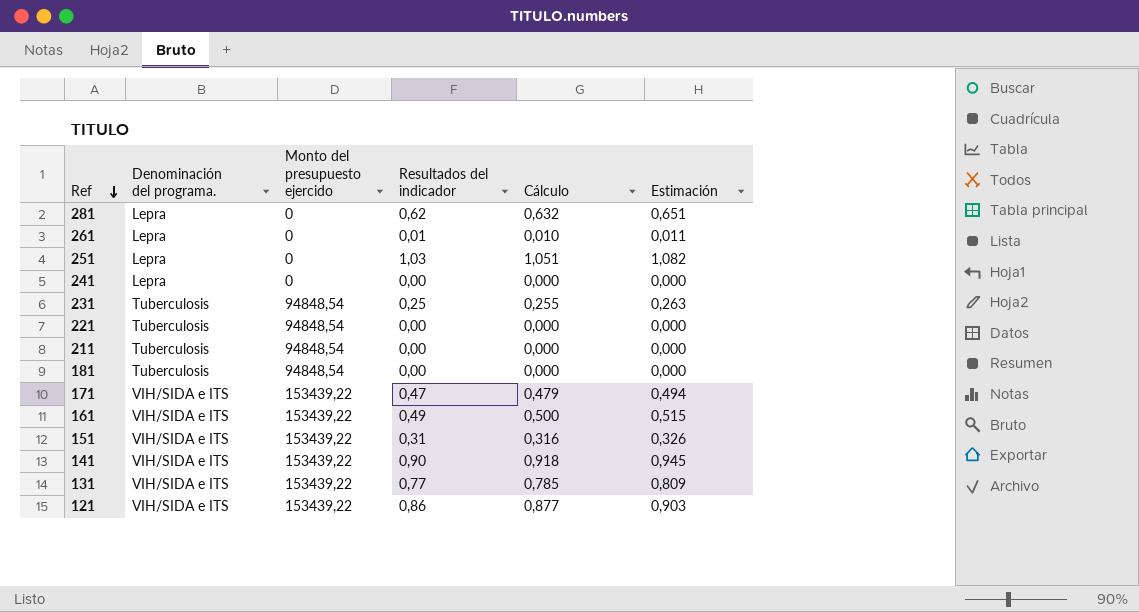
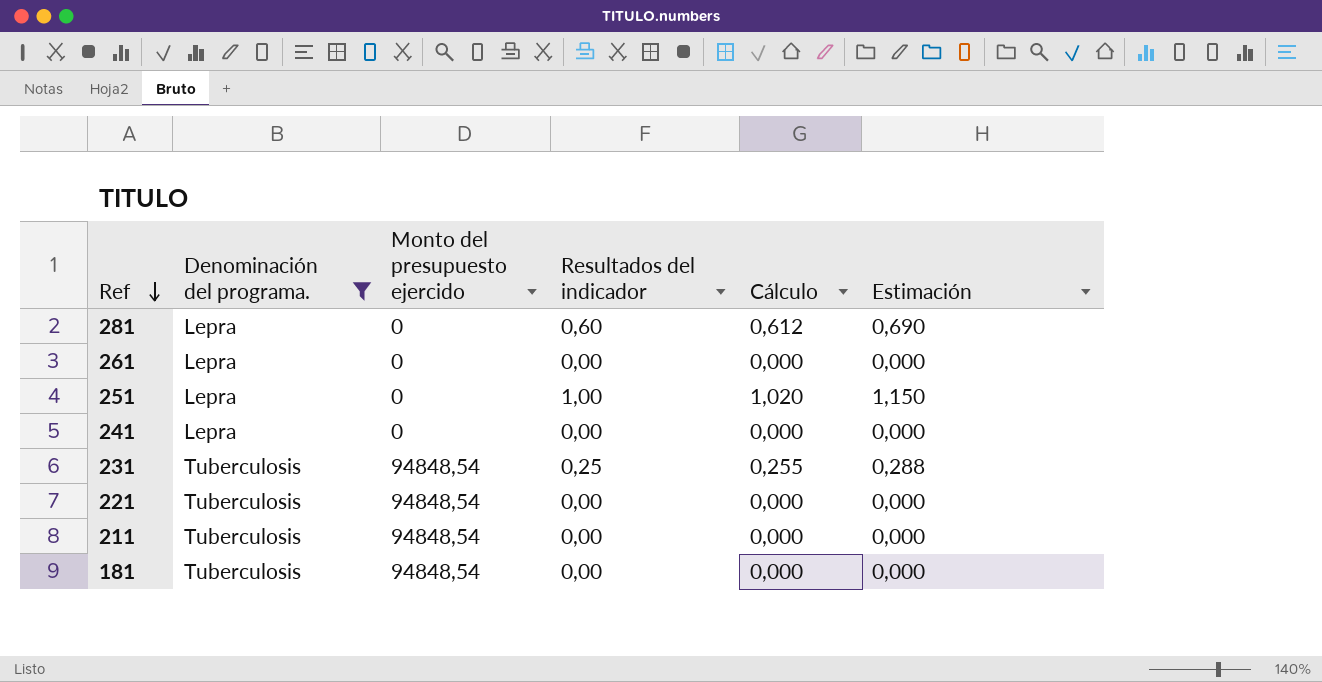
filter: none -> Denominación del programa. != VIH/SIDA e ITS
column Estimación | formula: [Resultados del indicador] * 1,05 -> [Resultados del indicador] * 1,15
281 | Resultados del indicador: 0,62 -> 0,60
281 | Cálculo: 0,632 -> 0,612
261 | Resultados del indicador: 0,01 -> 0,00
261 | Cálculo: 0,010 -> 0,000
251 | Resultados del indicador: 1,03 -> 1,00
251 | Cálculo: 1,051 -> 1,020

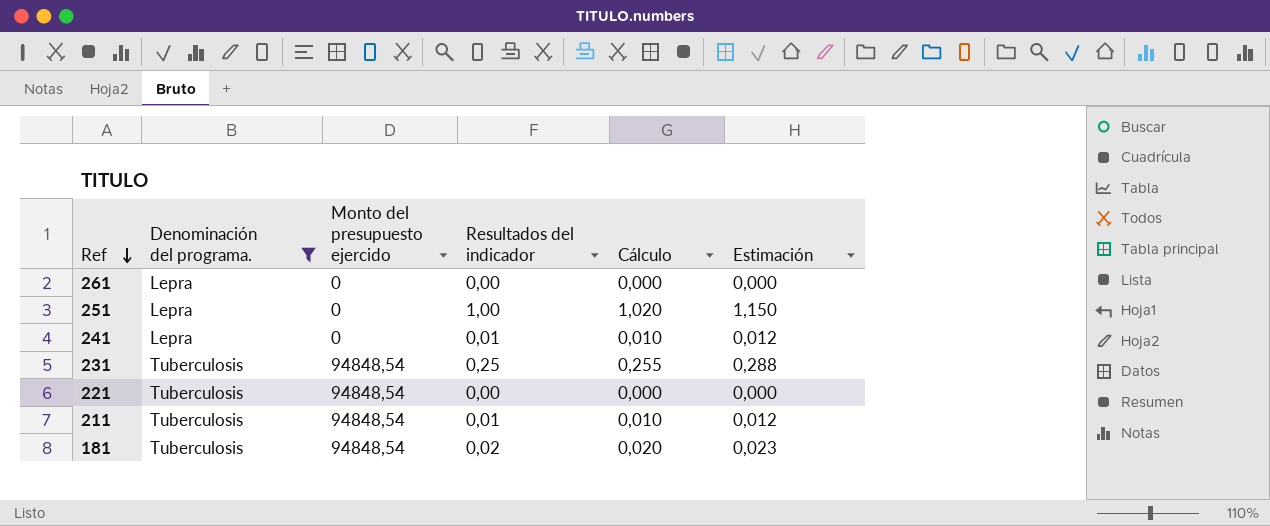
row 281: Lepra | 0 | 0,60 | 0,612 | 0,690 -> none
241 | Resultados del indicador: 0,00 -> 0,01
241 | Cálculo: 0,000 -> 0,010
241 | Estimación: 0,000 -> 0,012
211 | Resultados del indicador: 0,00 -> 0,01
211 | Cálculo: 0,000 -> 0,010
211 | Estimación: 0,000 -> 0,012
181 | Resultados del indicador: 0,00 -> 0,02
181 | Cálculo: 0,000 -> 0,020
181 | Estimación: 0,000 -> 0,023

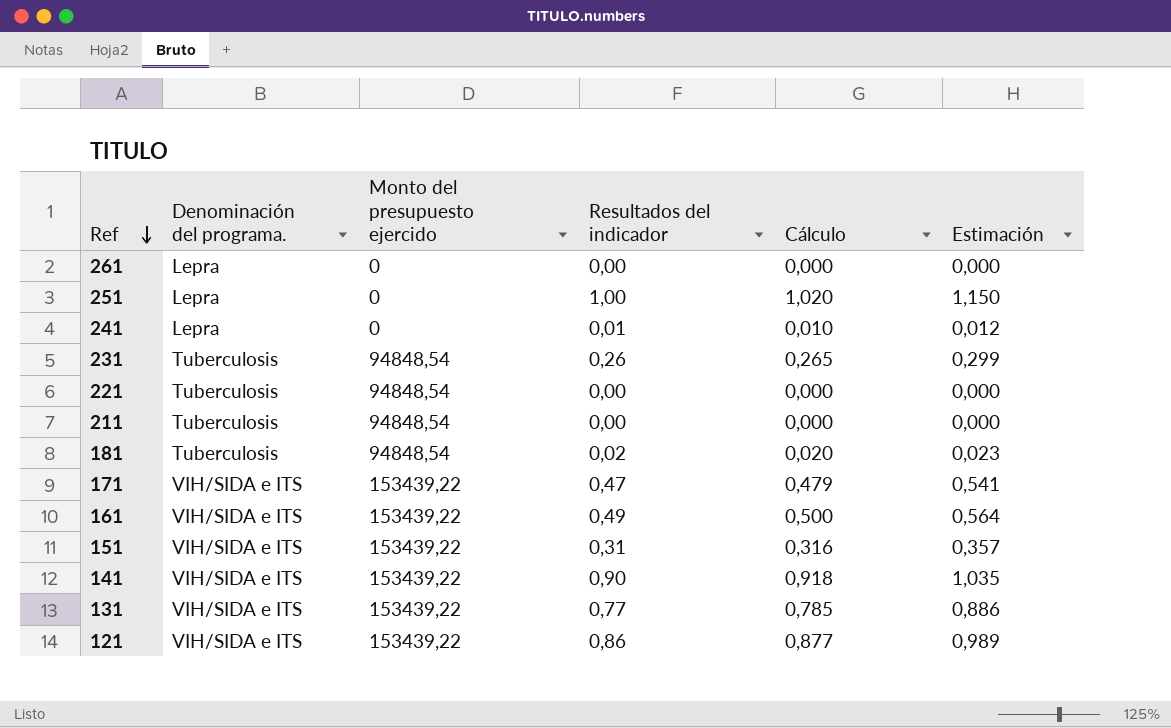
filter: Denominación del programa. != VIH/SIDA e ITS -> none
231 | Resultados del indicador: 0,25 -> 0,26
231 | Cálculo: 0,255 -> 0,265
231 | Estimación: 0,288 -> 0,299
211 | Resultados del indicador: 0,01 -> 0,00
211 | Cálculo: 0,010 -> 0,000
211 | Estimación: 0,012 -> 0,000

